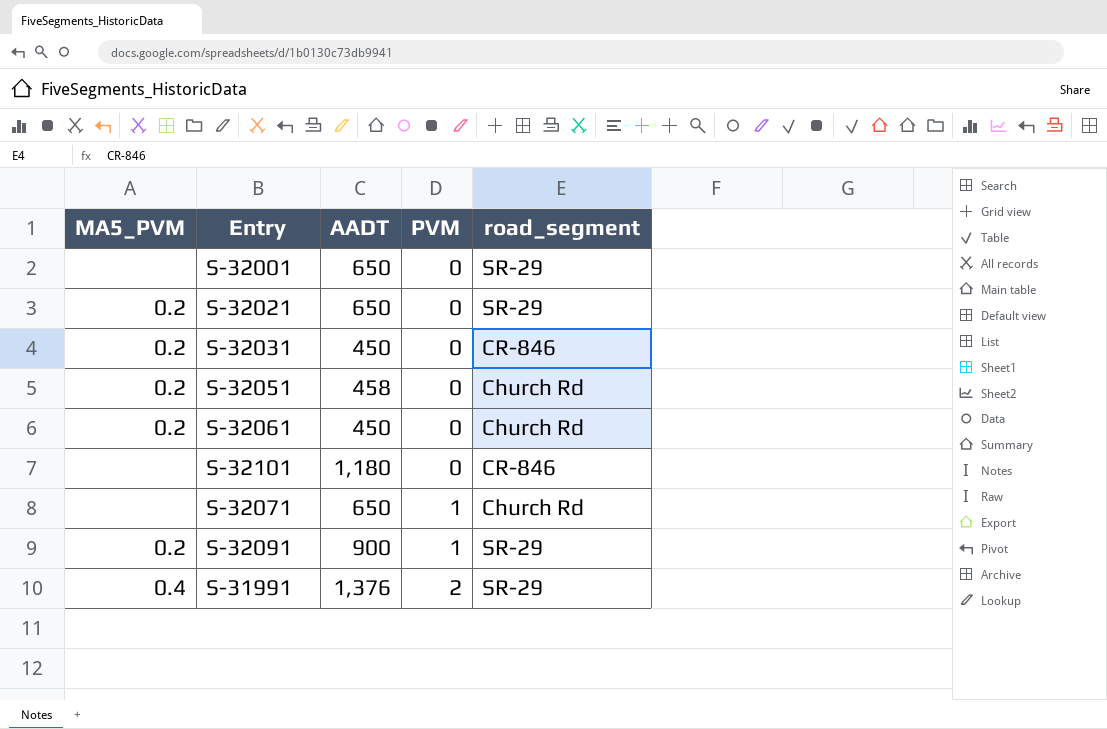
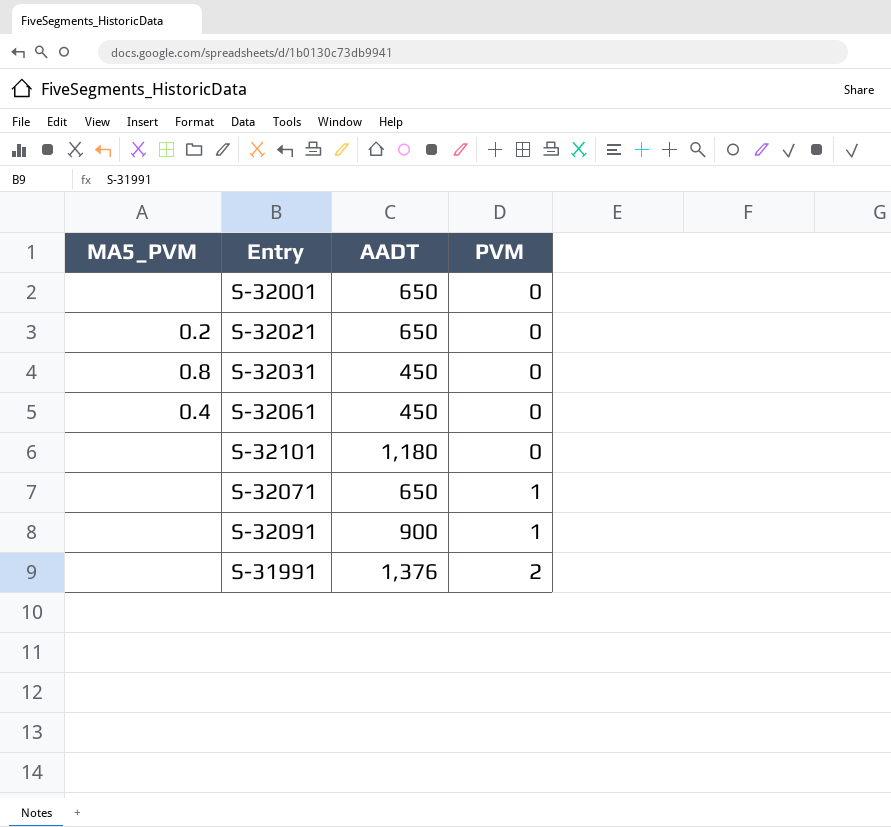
column road_segment | position: 5 -> none
row S-32051: 0.2 | 458 | 0 | Church Rd -> none
S-32031 | MA5_PVM: 0.2 -> 0.8
S-32061 | MA5_PVM: 0.2 -> 0.4
S-32091 | MA5_PVM: 0.2 -> none
S-31991 | MA5_PVM: 0.4 -> none

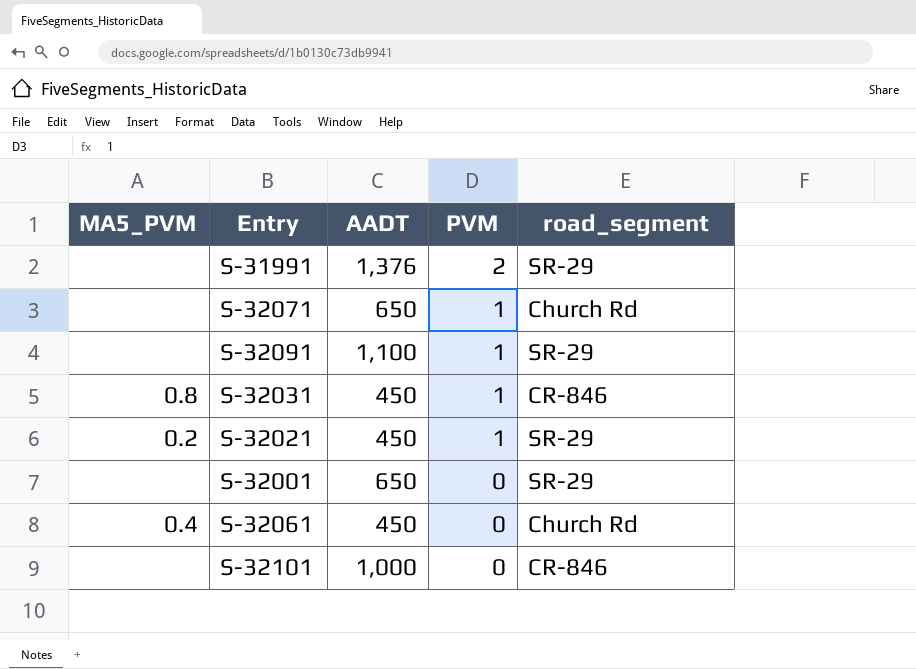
row order: PVM ascending -> PVM descending
column road_segment | position: none -> 5
S-32091 | AADT: 900 -> 1,100
S-32031 | PVM: 0 -> 1
S-32021 | AADT: 650 -> 450
S-32021 | PVM: 0 -> 1
S-32101 | AADT: 1,180 -> 1,000

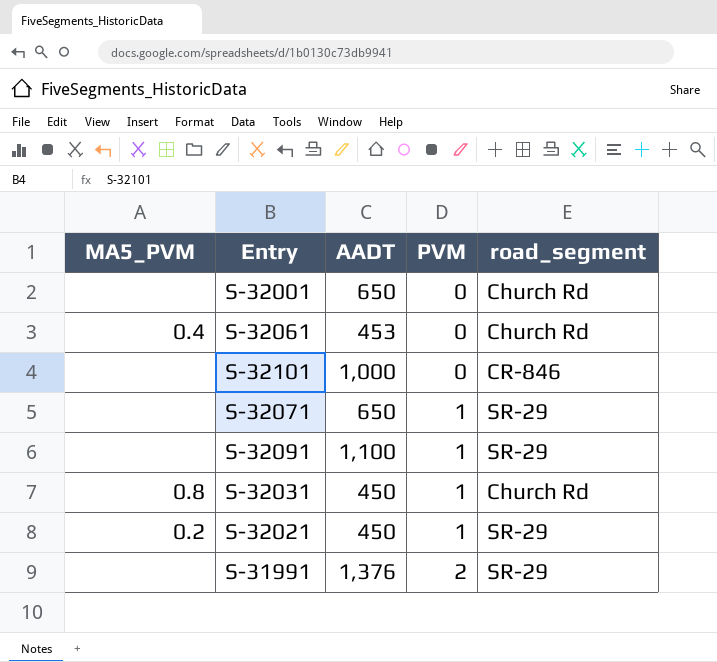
row order: PVM descending -> PVM ascending
S-32001 | road_segment: SR-29 -> Church Rd
S-32061 | AADT: 450 -> 453
S-32071 | road_segment: Church Rd -> SR-29
S-32031 | road_segment: CR-846 -> Church Rd

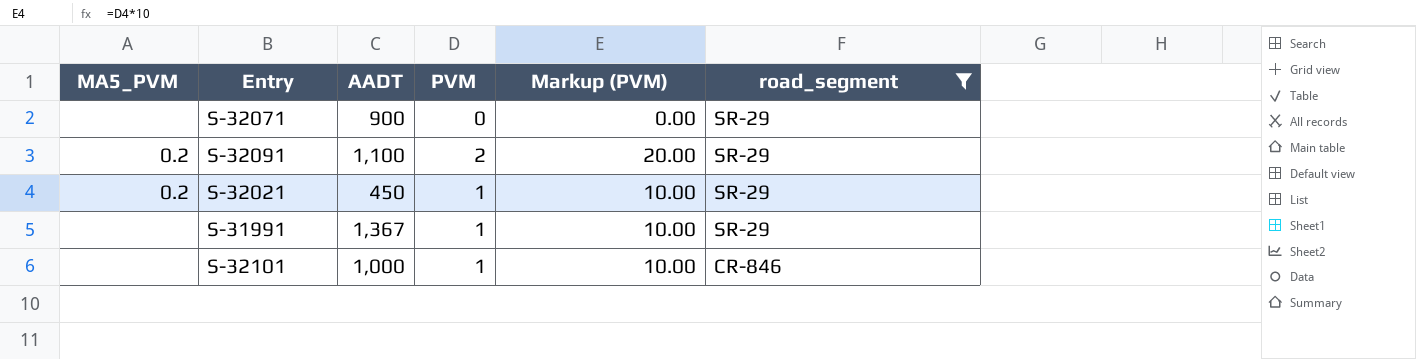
filter: none -> road_segment != Church Rd
row order: PVM ascending -> road_segment descending
column Markup (PVM) | formula: none -> [PVM] * 10
S-32071 | AADT: 650 -> 900
S-32071 | PVM: 1 -> 0
S-32091 | MA5_PVM: none -> 0.2
S-32091 | PVM: 1 -> 2
S-31991 | AADT: 1,376 -> 1,367
S-31991 | PVM: 2 -> 1
S-32101 | PVM: 0 -> 1

